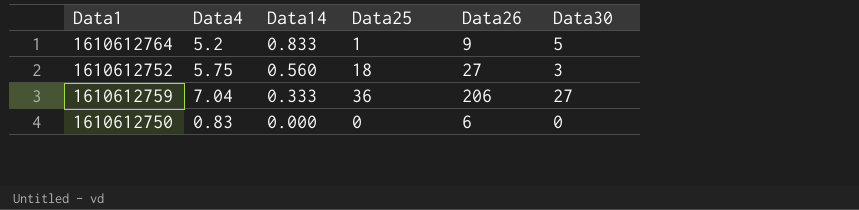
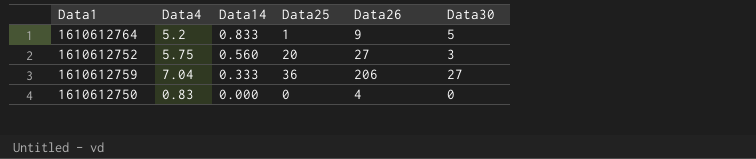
1610612752 | Data25: 18 -> 20
1610612750 | Data26: 6 -> 4

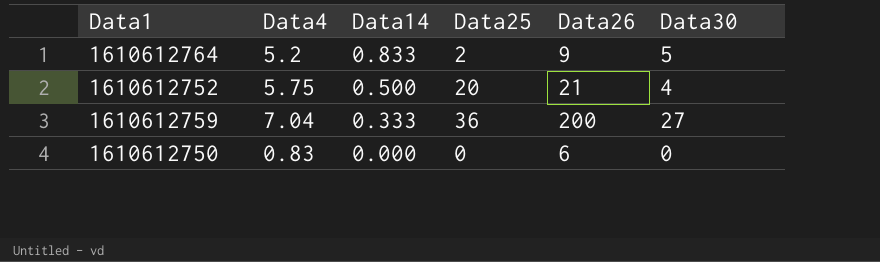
1610612764 | Data25: 1 -> 2
1610612752 | Data14: 0.560 -> 0.500
1610612752 | Data26: 27 -> 21
1610612752 | Data30: 3 -> 4
1610612759 | Data26: 206 -> 200
1610612750 | Data26: 4 -> 6

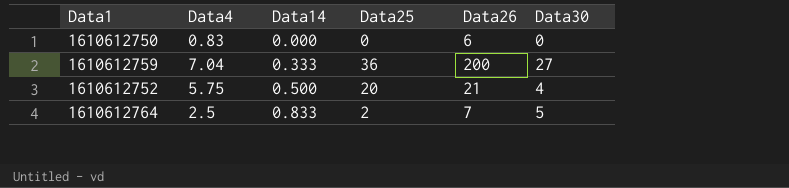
row order: Data14 descending -> Data14 ascending
1610612764 | Data4: 5.2 -> 2.5
1610612764 | Data26: 9 -> 7

